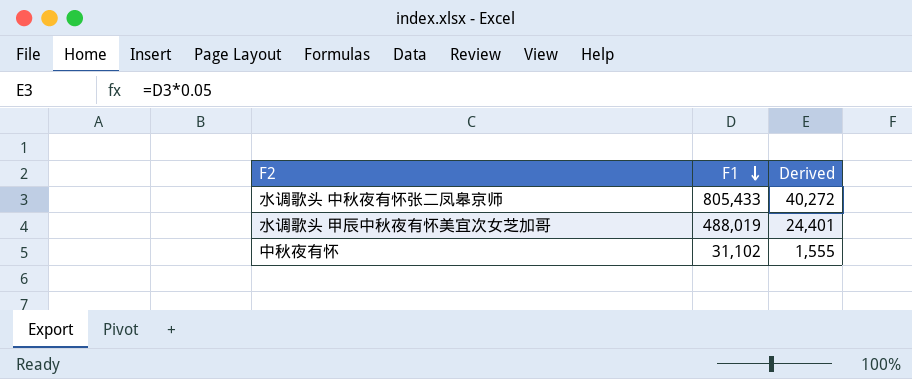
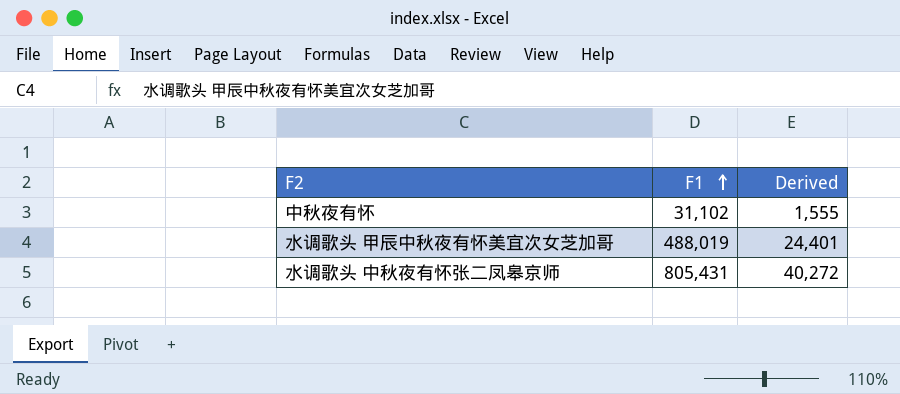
row order: F1 descending -> F1 ascending
水调歌头 中秋夜有怀张二凤皋京师 | F1: 805,433 -> 805,431

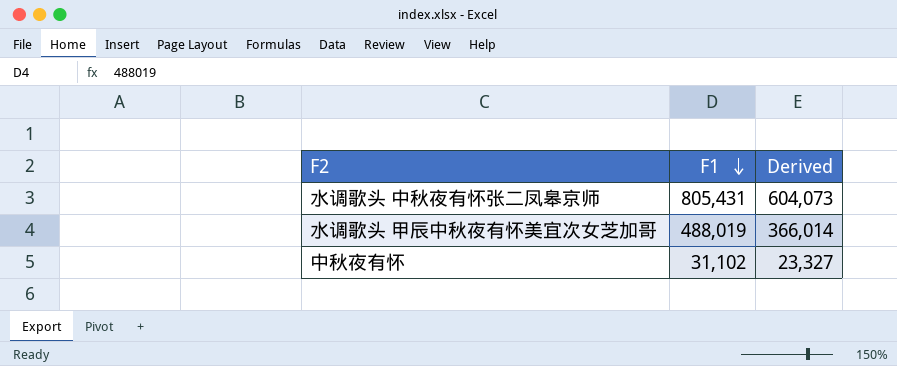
row order: F1 ascending -> F1 descending
column Derived | formula: [F1] * 0.05 -> [F1] * 0.75

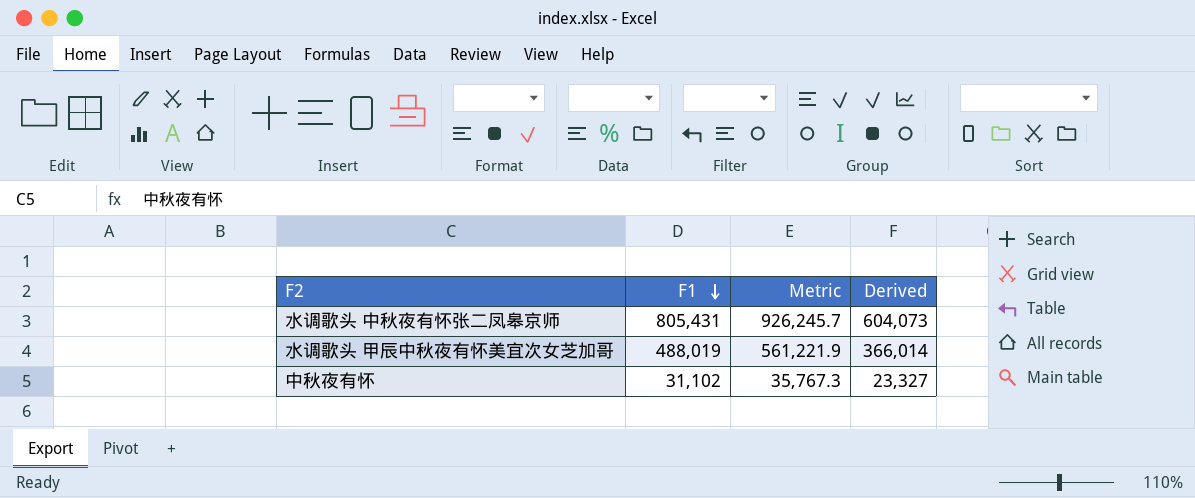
column Metric | formula: none -> [F1] * 1.15

